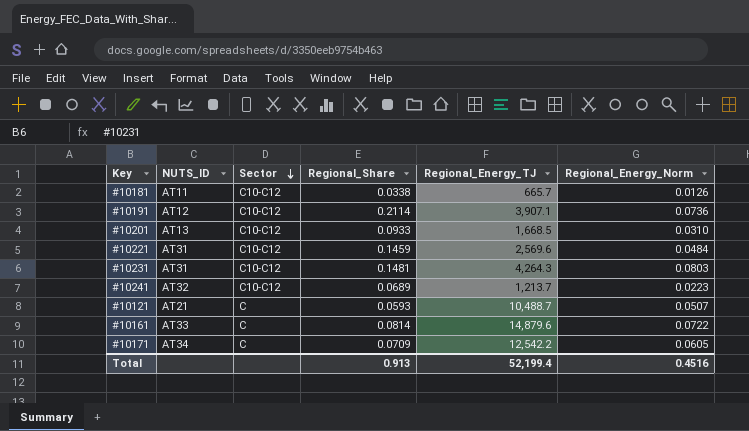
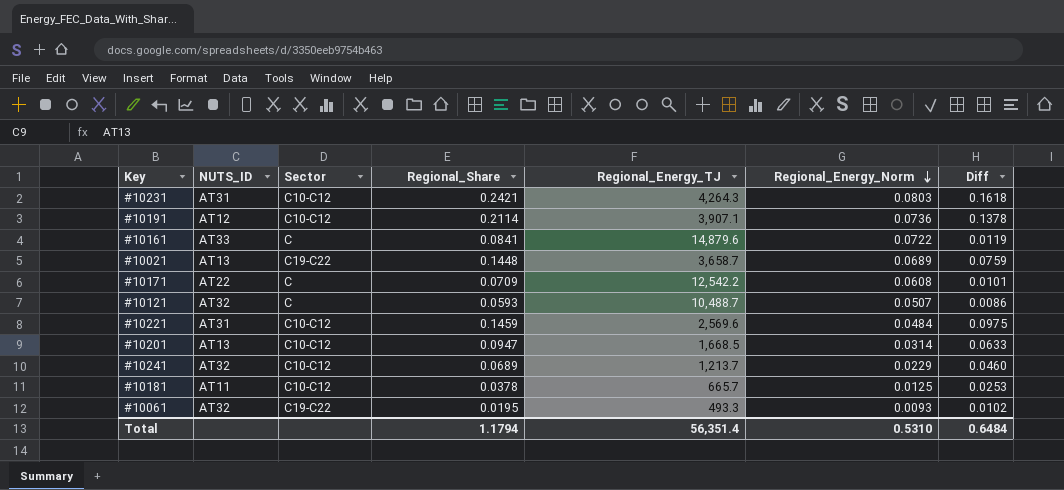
row order: Sector descending -> Regional_Energy_Norm descending
column Diff | formula: none -> [Regional_Share] - [Regional_Energy_Norm]
#10231 | Regional_Share: 0.1481 -> 0.2421
#10161 | Regional_Share: 0.0814 -> 0.0841
row #10021: none -> AT13 | C19-C22 | 0.1448 | 3,658.7 | 0.0689 | 0.0759
#10171 | NUTS_ID: AT34 -> AT22
#10171 | Regional_Energy_Norm: 0.0605 -> 0.0608
#10121 | NUTS_ID: AT21 -> AT32
#10201 | Regional_Share: 0.0933 -> 0.0947
#10201 | Regional_Energy_Norm: 0.0310 -> 0.0314
#10241 | Regional_Energy_Norm: 0.0223 -> 0.0229
#10181 | Regional_Share: 0.0338 -> 0.0378
#10181 | Regional_Energy_Norm: 0.0126 -> 0.0125
row #10061: none -> AT32 | C19-C22 | 0.0195 | 493.3 | 0.0093 | 0.0102
Total | Regional_Share: 0.913 -> 1.1794
Total | Regional_Energy_TJ: 52,199.4 -> 56,351.4
Total | Regional_Energy_Norm: 0.4516 -> 0.5310

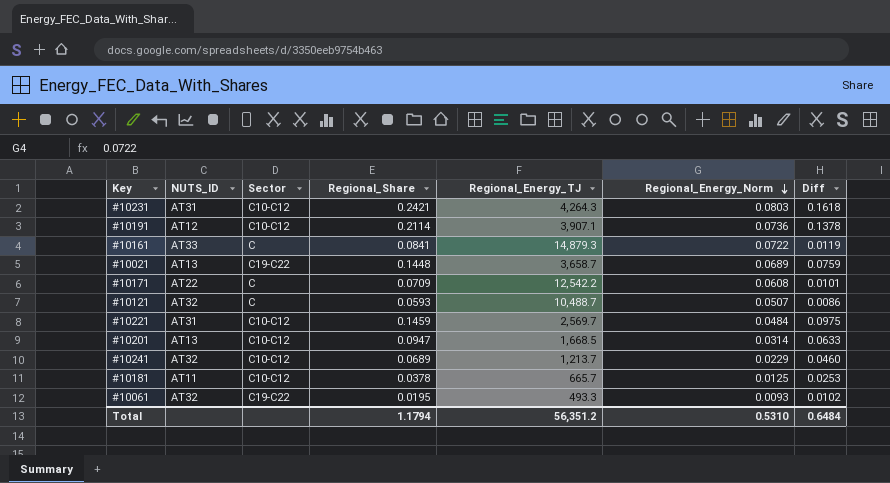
#10161 | Regional_Energy_TJ: 14,879.6 -> 14,879.3
#10221 | Regional_Energy_TJ: 2,569.6 -> 2,569.7
Total | Regional_Energy_TJ: 56,351.4 -> 56,351.2

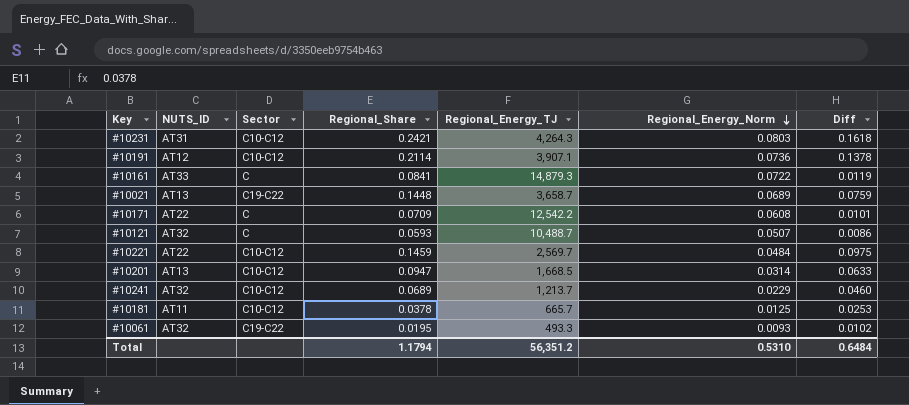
#10221 | NUTS_ID: AT31 -> AT22

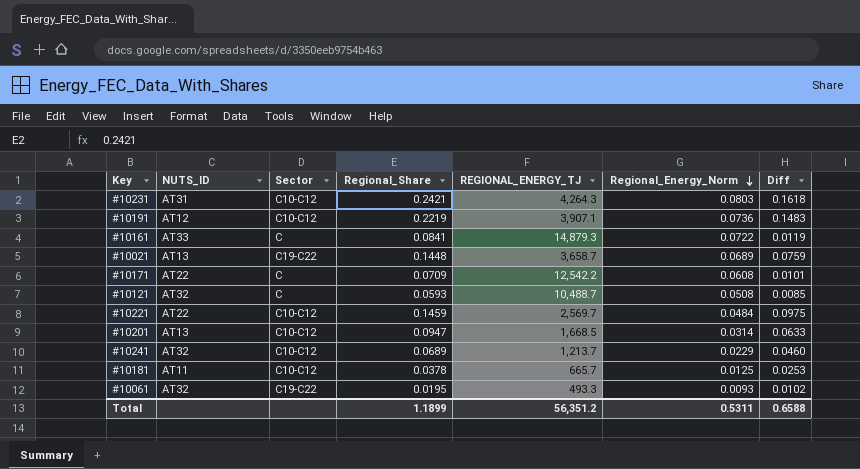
column name: Regional_Energy_TJ -> REGIONAL_ENERGY_TJ
#10191 | Regional_Share: 0.2114 -> 0.2219
#10191 | Diff: 0.1378 -> 0.1483
#10121 | Regional_Energy_Norm: 0.0507 -> 0.0508
#10121 | Diff: 0.0086 -> 0.0085
Total | Regional_Share: 1.1794 -> 1.1899
Total | Regional_Energy_Norm: 0.5310 -> 0.5311
Total | Diff: 0.6484 -> 0.6588

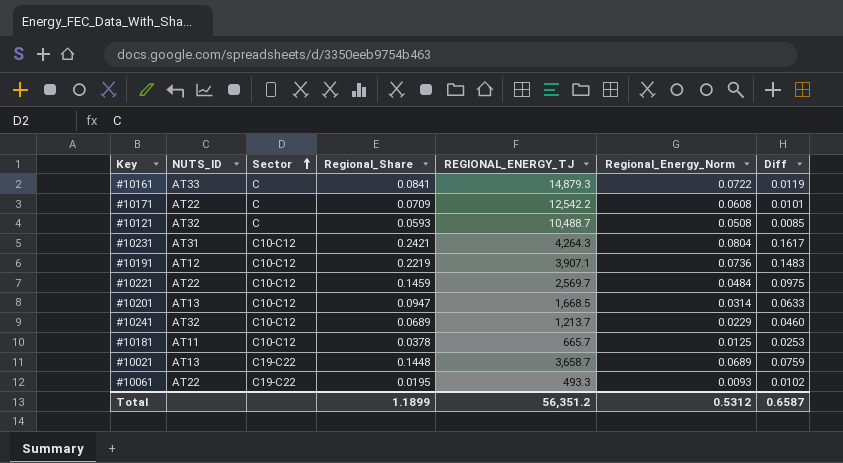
row order: Regional_Energy_Norm descending -> Sector ascending
#10231 | Regional_Energy_Norm: 0.0803 -> 0.0804
#10231 | Diff: 0.1618 -> 0.1617
#10061 | NUTS_ID: AT32 -> AT22
Total | Regional_Energy_Norm: 0.5311 -> 0.5312
Total | Diff: 0.6588 -> 0.6587

